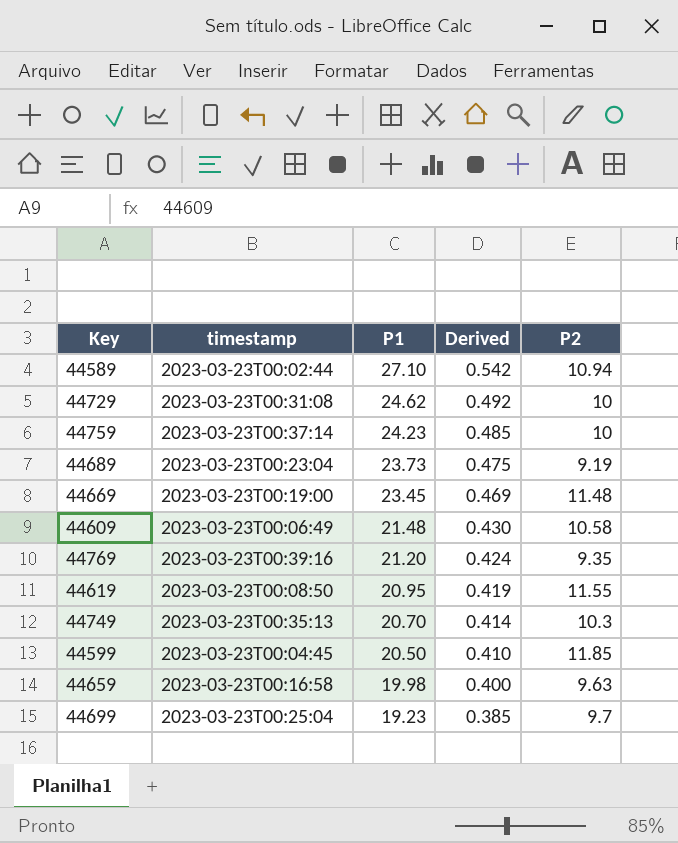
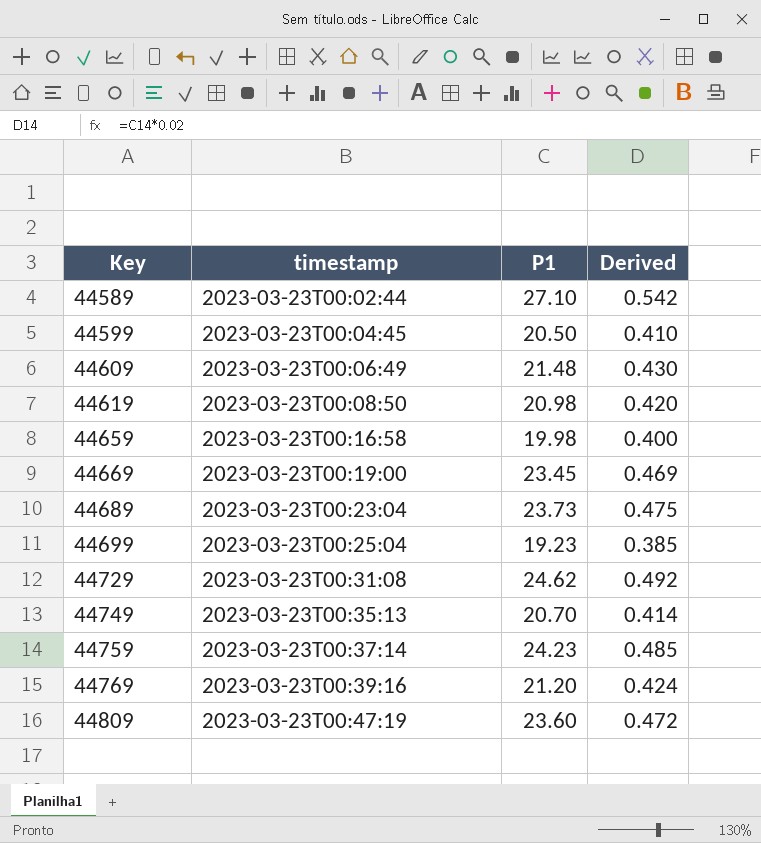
row order: P1 descending -> Key ascending
column P2 | position: 5 -> none
44619 | P1: 20.95 -> 20.98
44619 | Derived: 0.419 -> 0.420
row 44809: none -> 2023-03-23T00:47:19 | 23.60 | 0.472

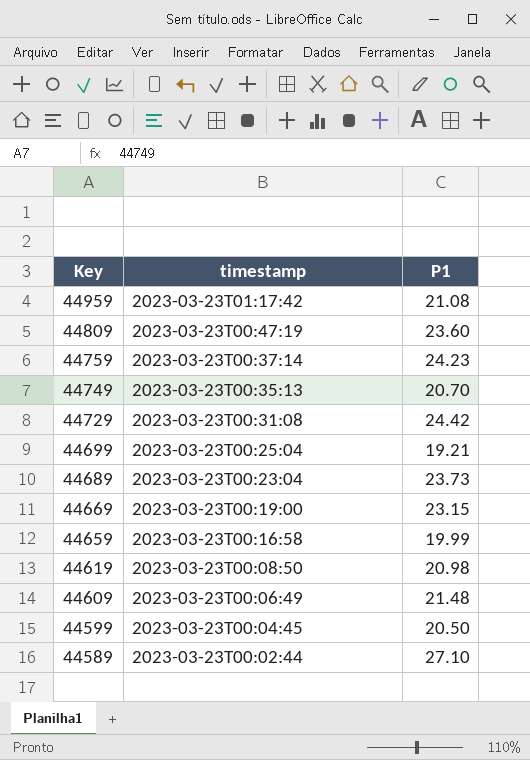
row order: Key ascending -> Key descending
column Derived | formula: [P1] * 0.02 -> none
row 44769: 2023-03-23T00:39:16 | 21.20 | 0.424 -> none
row 44959: none -> 2023-03-23T01:17:42 | 21.08
44729 | P1: 24.62 -> 24.42
44699 | P1: 19.23 -> 19.21
44669 | P1: 23.45 -> 23.15
44659 | P1: 19.98 -> 19.99

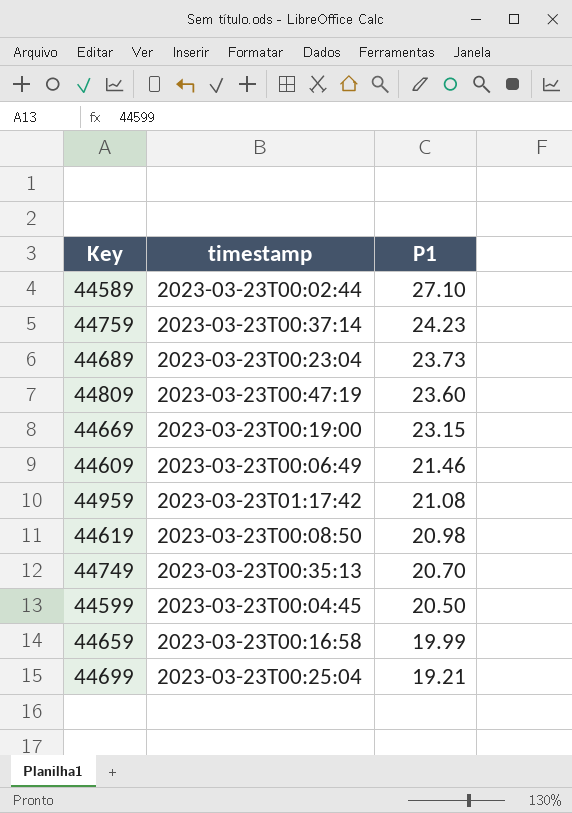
row order: Key descending -> P1 descending
row 44729: 2023-03-23T00:31:08 | 24.42 -> none
44609 | P1: 21.48 -> 21.46

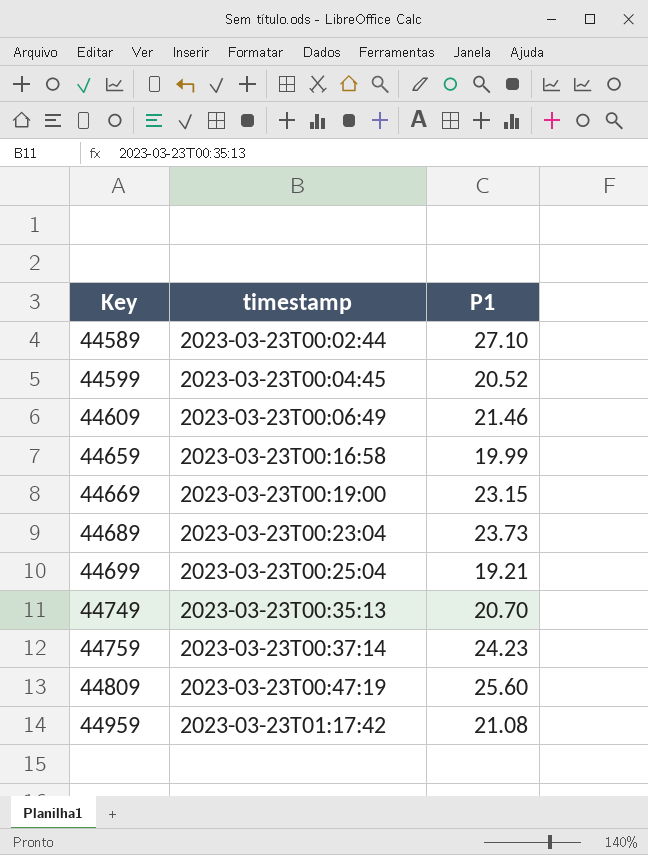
row order: P1 descending -> Key ascending
row 44619: 2023-03-23T00:08:50 | 20.98 -> none
44599 | P1: 20.50 -> 20.52
44809 | P1: 23.60 -> 25.60

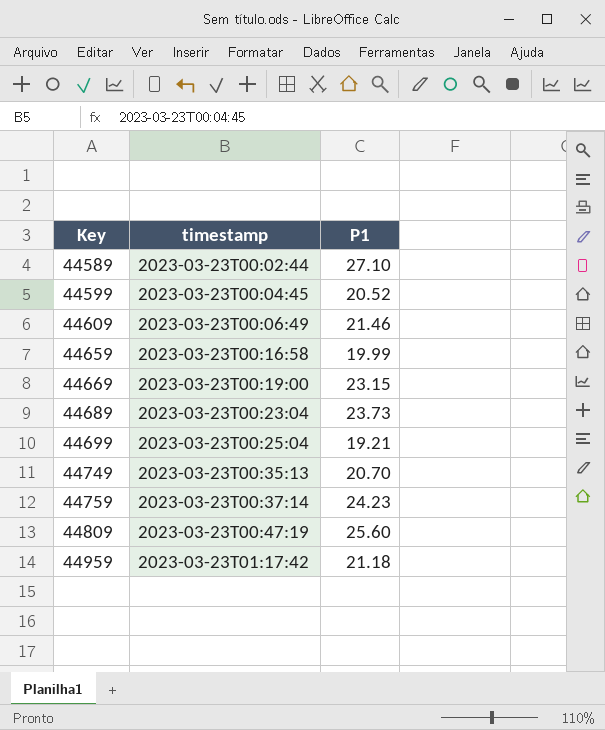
44959 | P1: 21.08 -> 21.18

